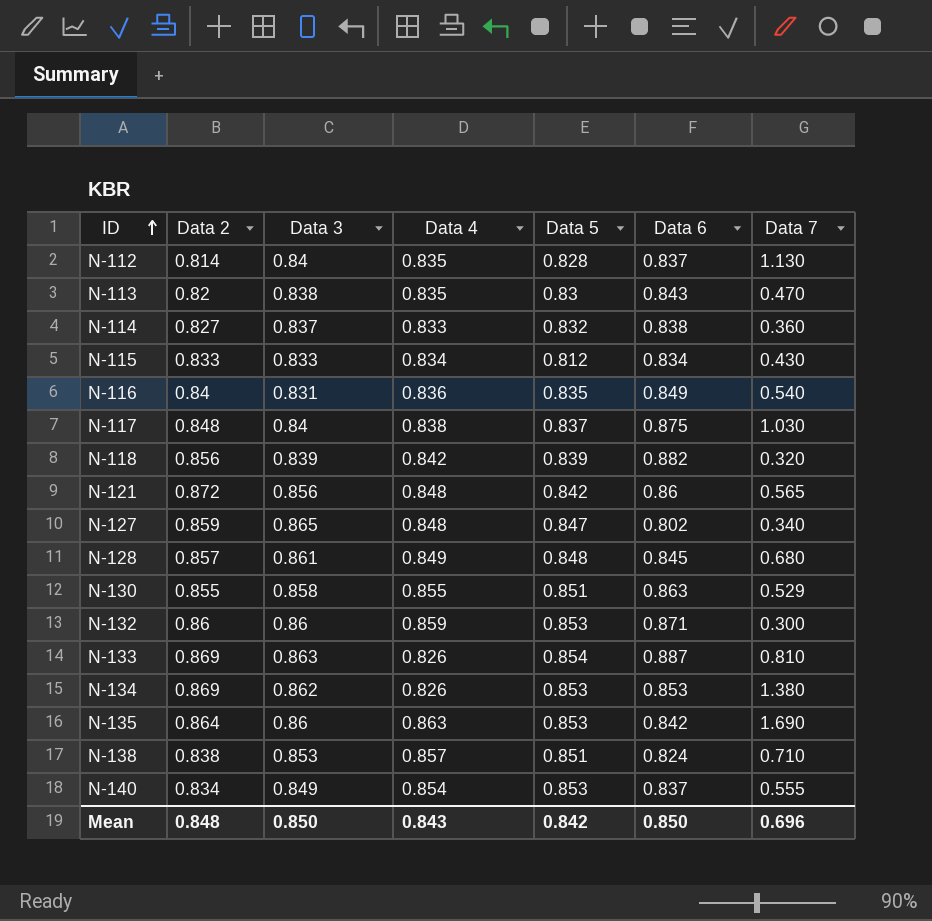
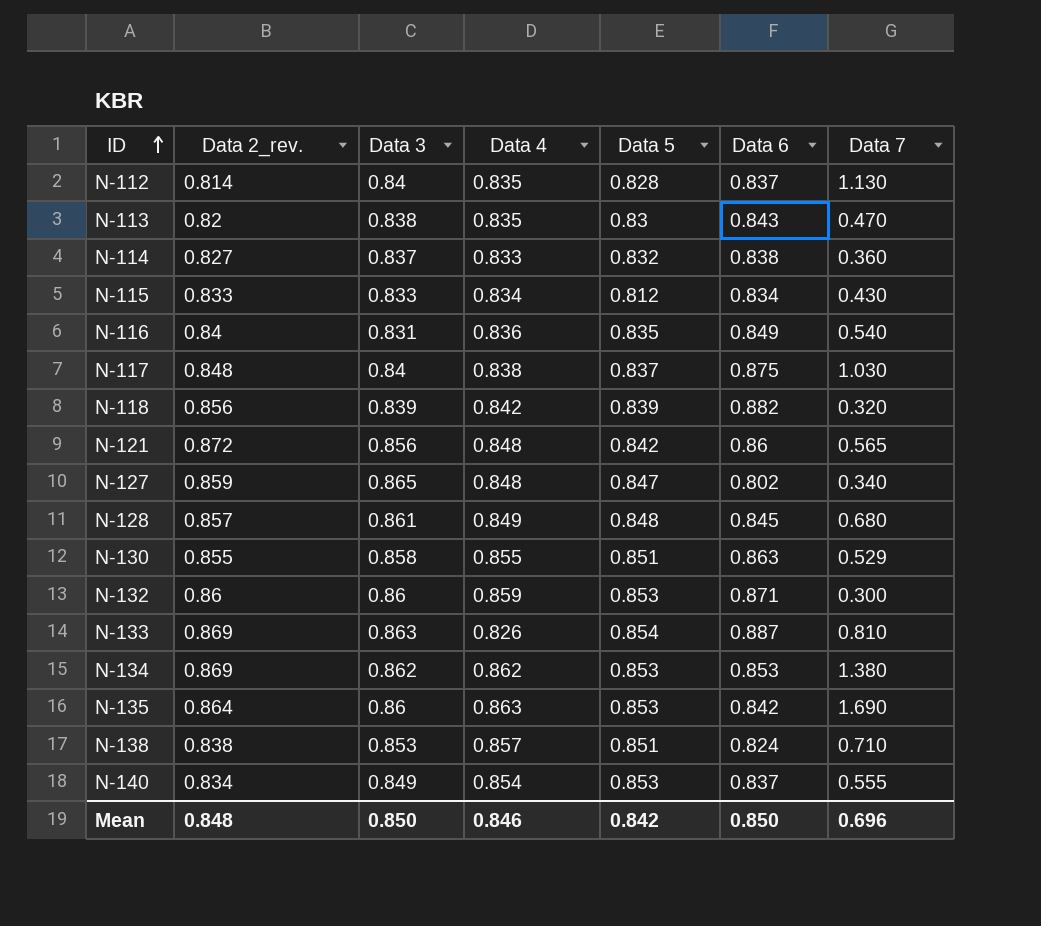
column name: Data 2 -> Data 2_rev.
N-134 | Data 4: 0.826 -> 0.862
Mean | Data 4: 0.843 -> 0.846

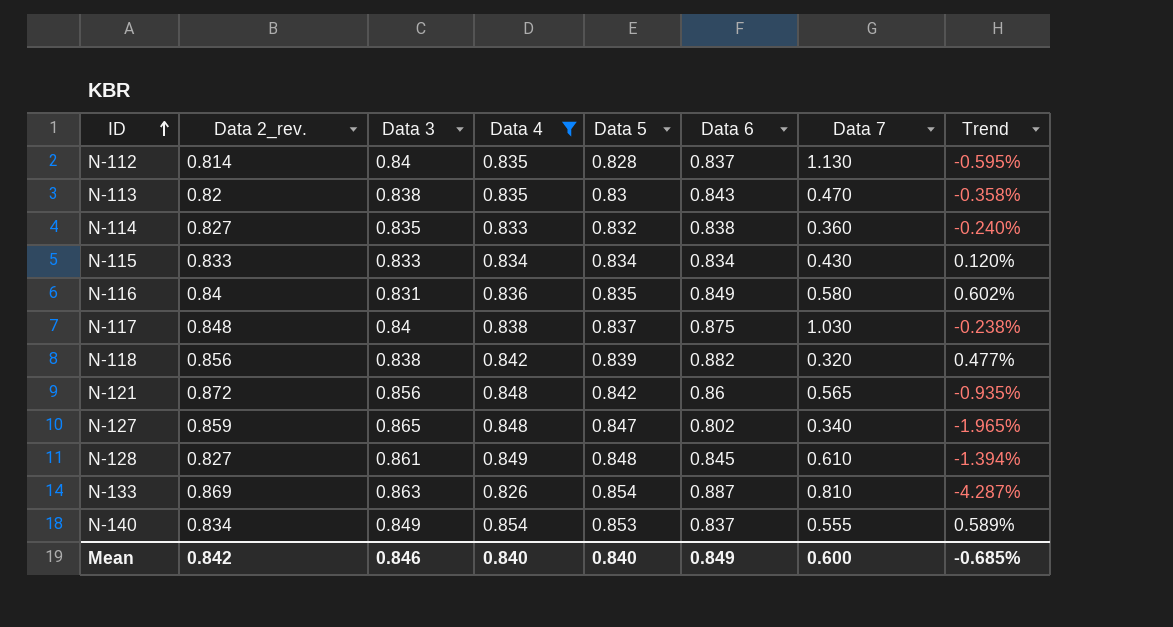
filter: none -> Data 4 <= 0.854
column Trend | formula: none -> ([Data 4] - [Data 3]) / [Data 3]
N-114 | Data 3: 0.837 -> 0.835
N-115 | Data 5: 0.812 -> 0.834
N-116 | Data 7: 0.540 -> 0.580
N-118 | Data 3: 0.839 -> 0.838
N-128 | Data 2_rev.: 0.857 -> 0.827
N-128 | Data 7: 0.680 -> 0.610
Mean | Data 2_rev.: 0.848 -> 0.842
Mean | Data 3: 0.850 -> 0.846
Mean | Data 4: 0.846 -> 0.840
Mean | Data 5: 0.842 -> 0.840
Mean | Data 6: 0.850 -> 0.849
Mean | Data 7: 0.696 -> 0.600

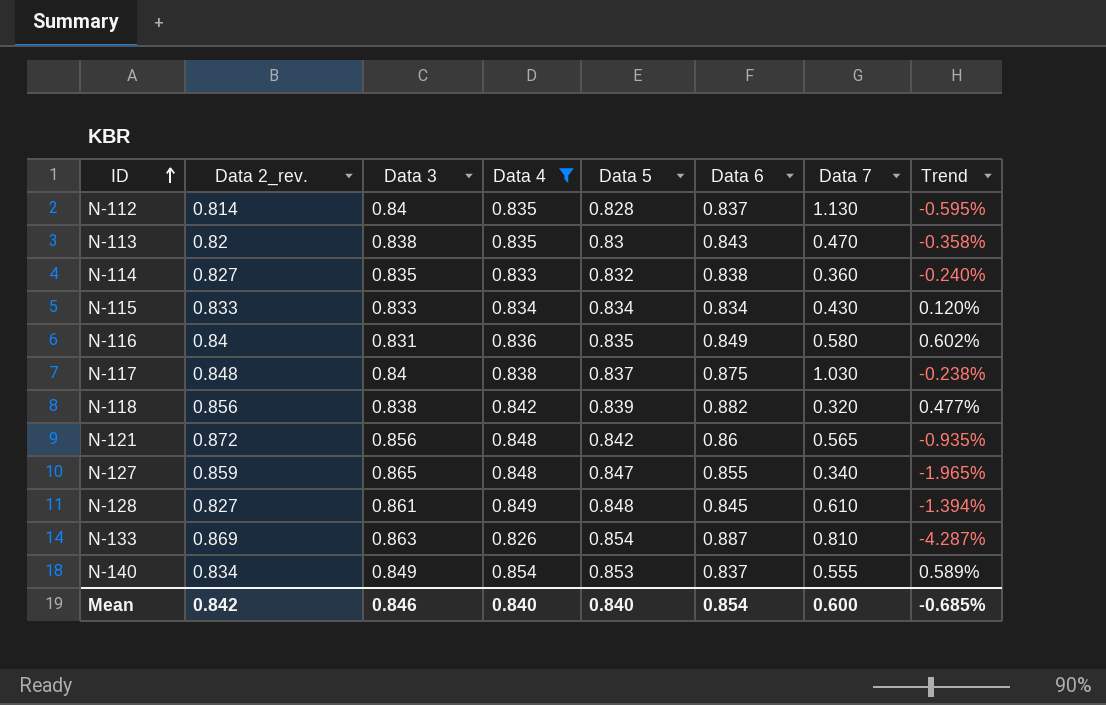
N-127 | Data 6: 0.802 -> 0.855
Mean | Data 6: 0.849 -> 0.854

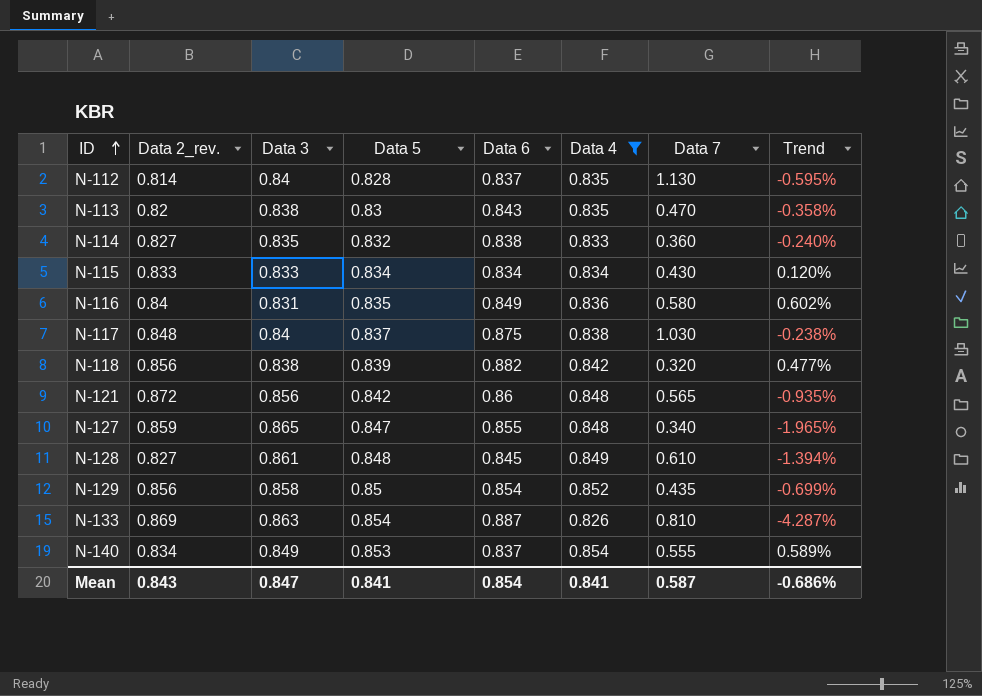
column Data 4 | position: 4 -> 6
row N-129: none -> 0.856 | 0.858 | 0.85 | 0.854 | 0.852 | 0.435 | -0.699%
Mean | Data 2_rev.: 0.842 -> 0.843
Mean | Data 3: 0.846 -> 0.847
Mean | Data 5: 0.840 -> 0.841
Mean | Data 4: 0.840 -> 0.841
Mean | Data 7: 0.600 -> 0.587
Mean | Trend: -0.685% -> -0.686%

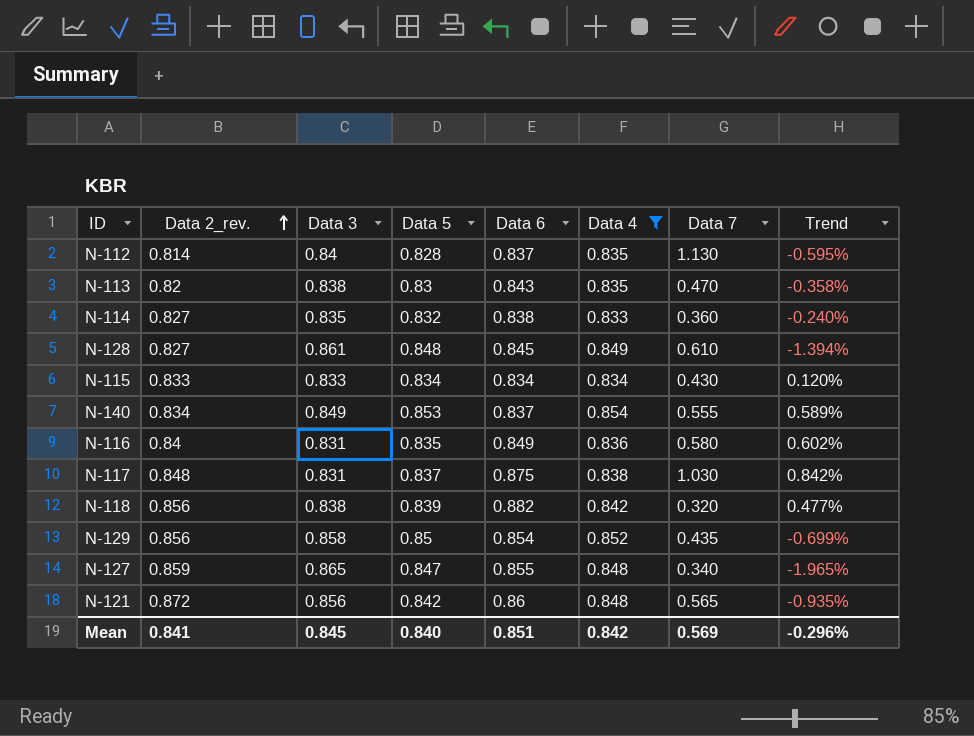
row order: ID ascending -> Data 2_rev. ascending
row N-133: 0.869 | 0.863 | 0.854 | 0.887 | 0.826 | 0.810 | -4.287% -> none
N-117 | Data 3: 0.84 -> 0.831
N-117 | Trend: -0.238% -> 0.842%
Mean | Data 2_rev.: 0.843 -> 0.841
Mean | Data 3: 0.847 -> 0.845
Mean | Data 5: 0.841 -> 0.840
Mean | Data 6: 0.854 -> 0.851
Mean | Data 4: 0.841 -> 0.842
Mean | Data 7: 0.587 -> 0.569
Mean | Trend: -0.686% -> -0.296%

